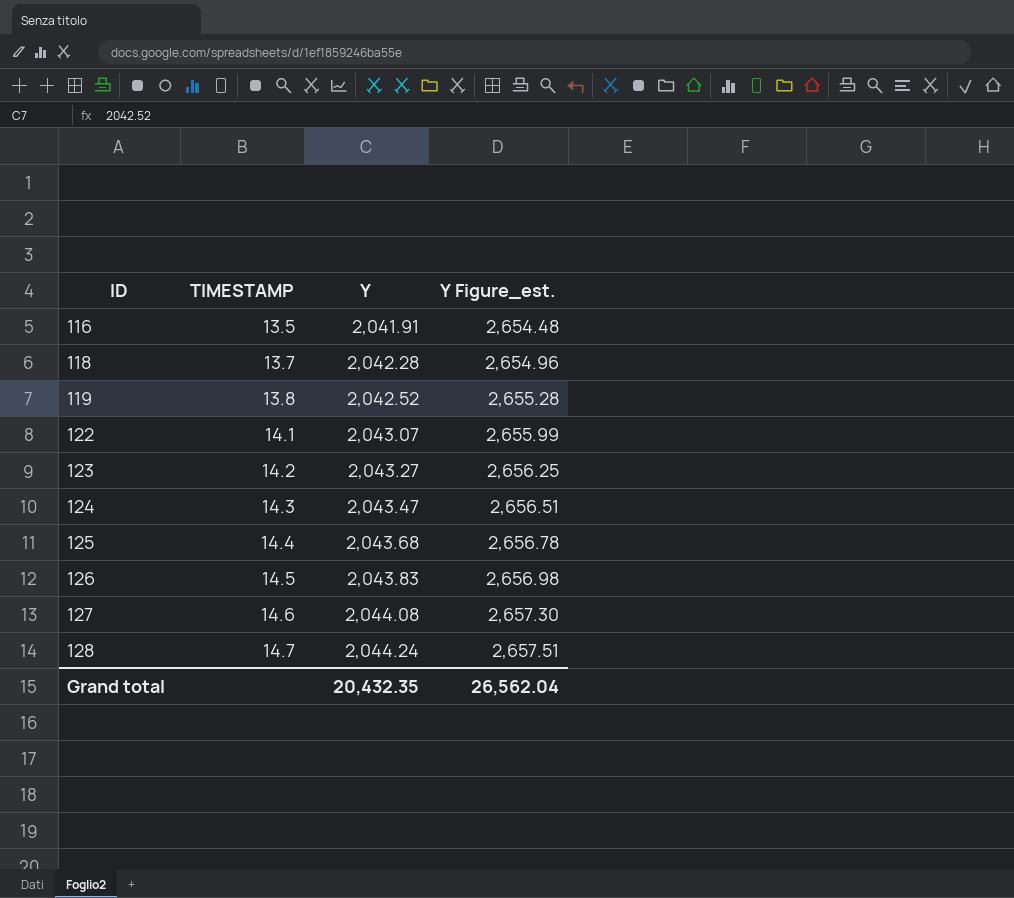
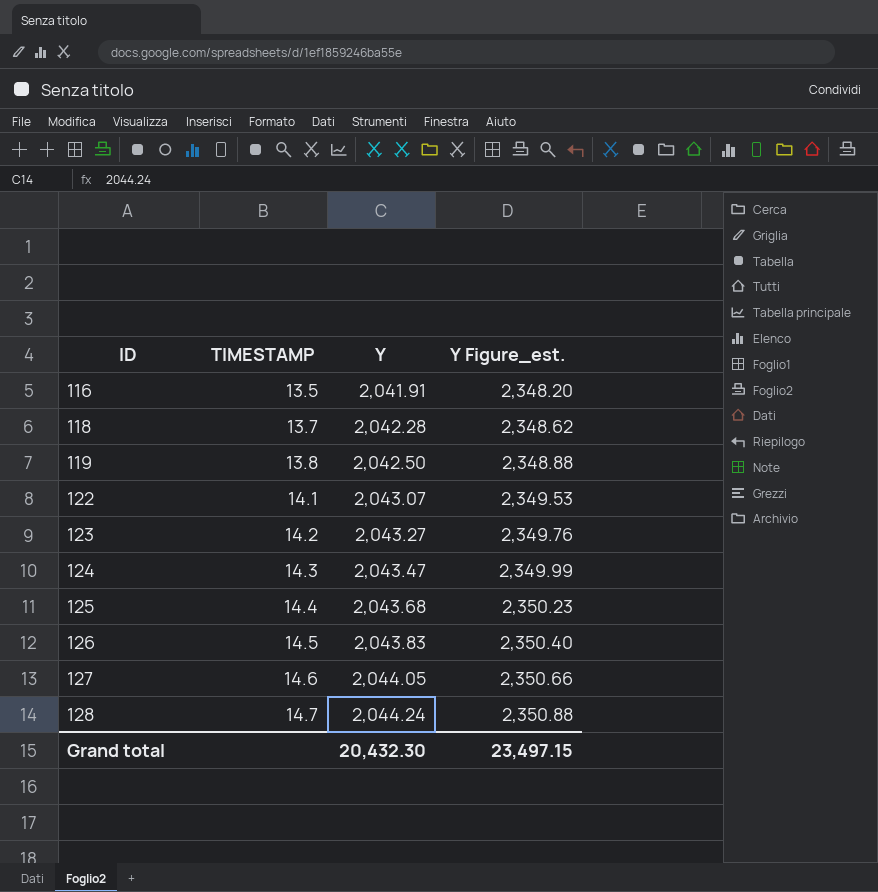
column Y Figure_est. | formula: [Y] * 1.3 -> [Y] * 1.15
119 | Y: 2,042.52 -> 2,042.50
127 | Y: 2,044.08 -> 2,044.05
Grand total | Y: 20,432.35 -> 20,432.30
Grand total | Y Figure_est.: 26,562.04 -> 23,497.15

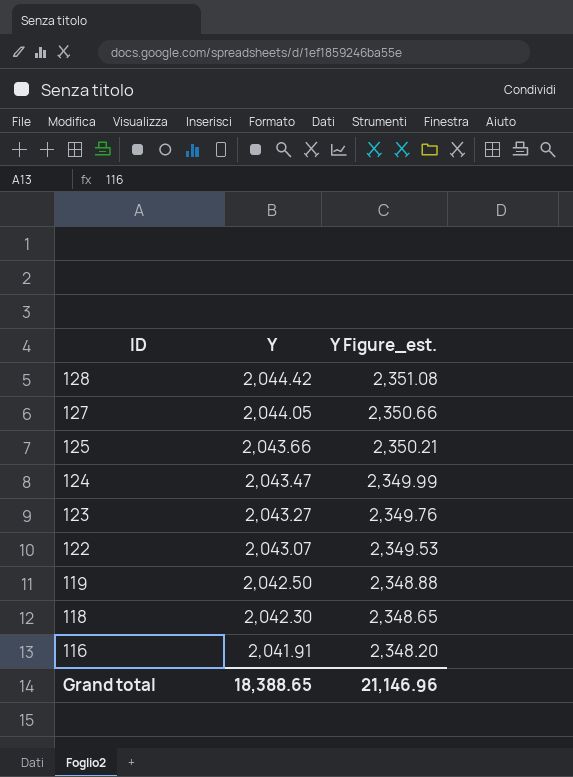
row order: ID ascending -> ID descending
column TIMESTAMP | position: 2 -> none
row 126: 14.5 | 2,043.83 | 2,350.40 -> none
128 | Y: 2,044.24 -> 2,044.42
128 | Y Figure_est.: 2,350.88 -> 2,351.08
125 | Y: 2,043.68 -> 2,043.66
125 | Y Figure_est.: 2,350.23 -> 2,350.21
118 | Y: 2,042.28 -> 2,042.30
118 | Y Figure_est.: 2,348.62 -> 2,348.65
Grand total | Y: 20,432.30 -> 18,388.65
Grand total | Y Figure_est.: 23,497.15 -> 21,146.96

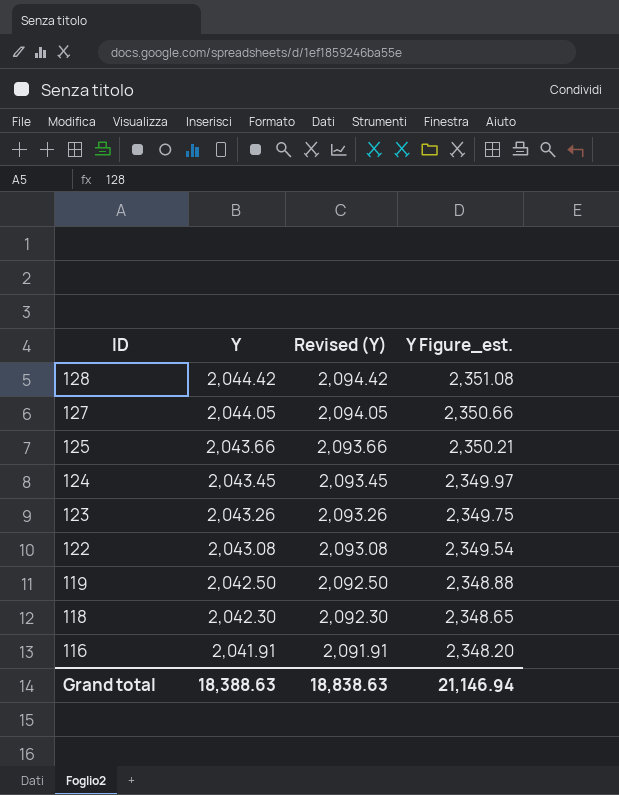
column Revised (Y) | formula: none -> [Y] + 50
124 | Y: 2,043.47 -> 2,043.45
124 | Y Figure_est.: 2,349.99 -> 2,349.97
123 | Y: 2,043.27 -> 2,043.26
123 | Y Figure_est.: 2,349.76 -> 2,349.75
122 | Y: 2,043.07 -> 2,043.08
122 | Y Figure_est.: 2,349.53 -> 2,349.54
Grand total | Y: 18,388.65 -> 18,388.63
Grand total | Y Figure_est.: 21,146.96 -> 21,146.94

